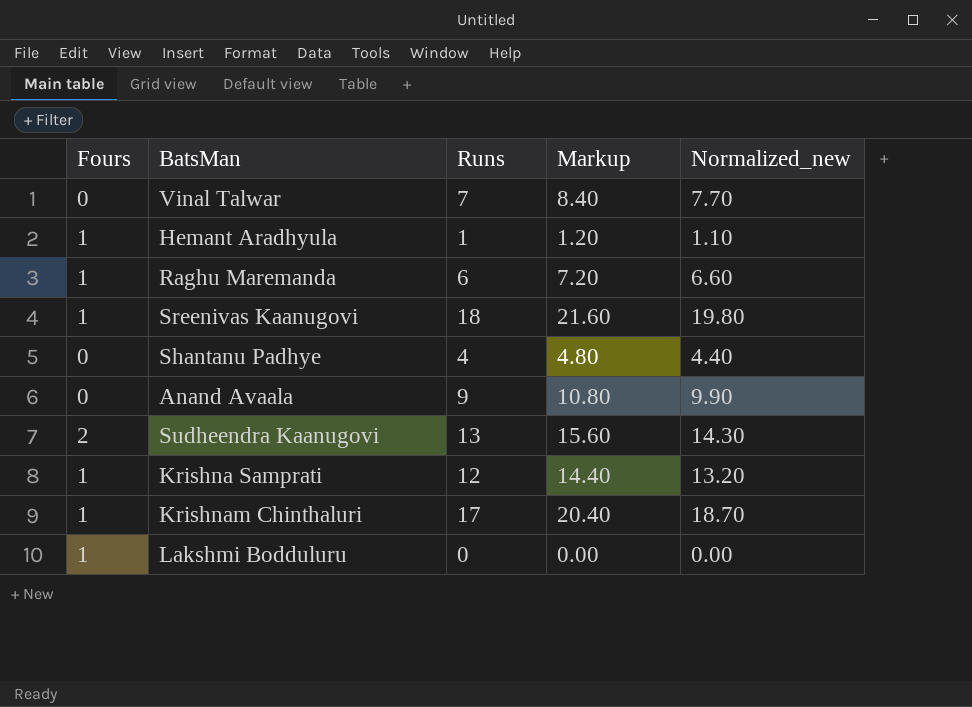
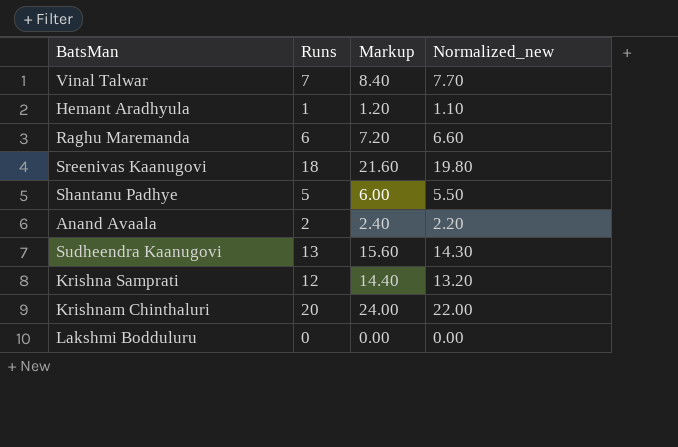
column Fours | position: 1 -> none
Shantanu Padhye | Runs: 4 -> 5
Shantanu Padhye | Markup: 4.80 -> 6.00
Shantanu Padhye | Normalized_new: 4.40 -> 5.50
Anand Avaala | Runs: 9 -> 2
Anand Avaala | Markup: 10.80 -> 2.40
Anand Avaala | Normalized_new: 9.90 -> 2.20
Krishnam Chinthaluri | Runs: 17 -> 20
Krishnam Chinthaluri | Markup: 20.40 -> 24.00
Krishnam Chinthaluri | Normalized_new: 18.70 -> 22.00

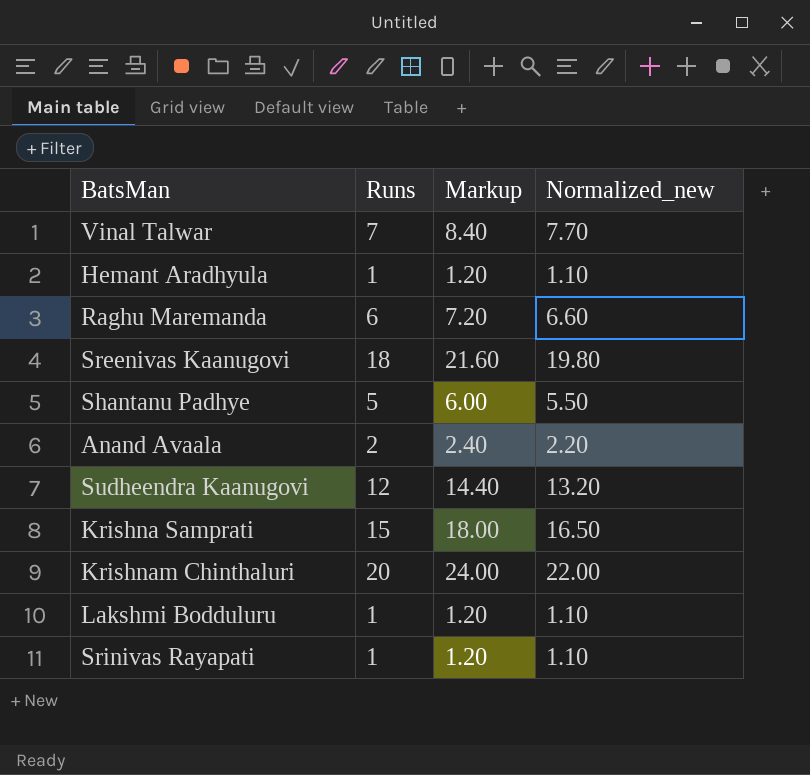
Sudheendra Kaanugovi | Runs: 13 -> 12
Sudheendra Kaanugovi | Markup: 15.60 -> 14.40
Sudheendra Kaanugovi | Normalized_new: 14.30 -> 13.20
Krishna Samprati | Runs: 12 -> 15
Krishna Samprati | Markup: 14.40 -> 18.00
Krishna Samprati | Normalized_new: 13.20 -> 16.50
Lakshmi Bodduluru | Runs: 0 -> 1
Lakshmi Bodduluru | Markup: 0.00 -> 1.20
Lakshmi Bodduluru | Normalized_new: 0.00 -> 1.10
row Srinivas Rayapati: none -> 1 | 1.20 | 1.10

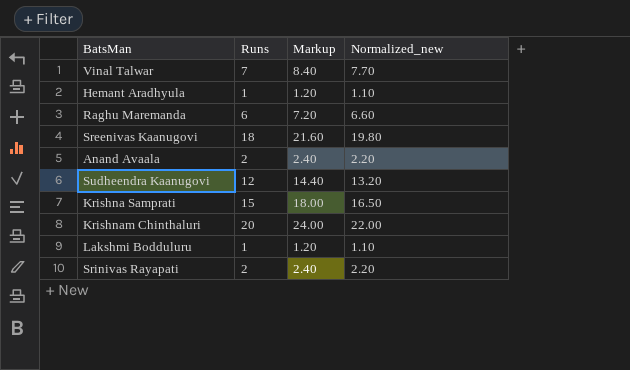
row Shantanu Padhye: 5 | 6.00 | 5.50 -> none
Srinivas Rayapati | Runs: 1 -> 2
Srinivas Rayapati | Markup: 1.20 -> 2.40
Srinivas Rayapati | Normalized_new: 1.10 -> 2.20

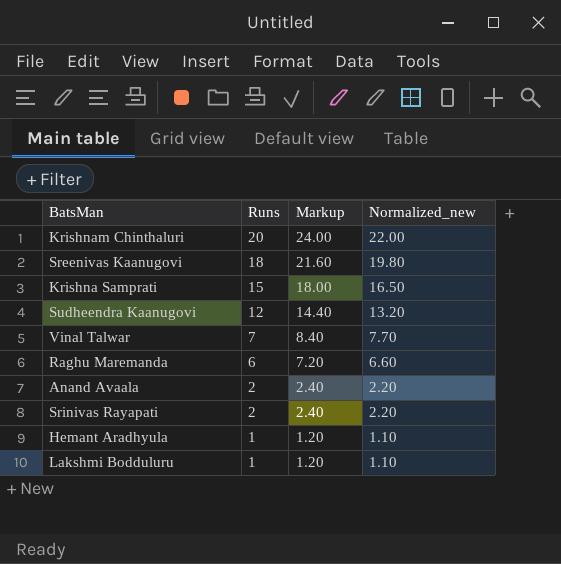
row order: none -> Runs descending

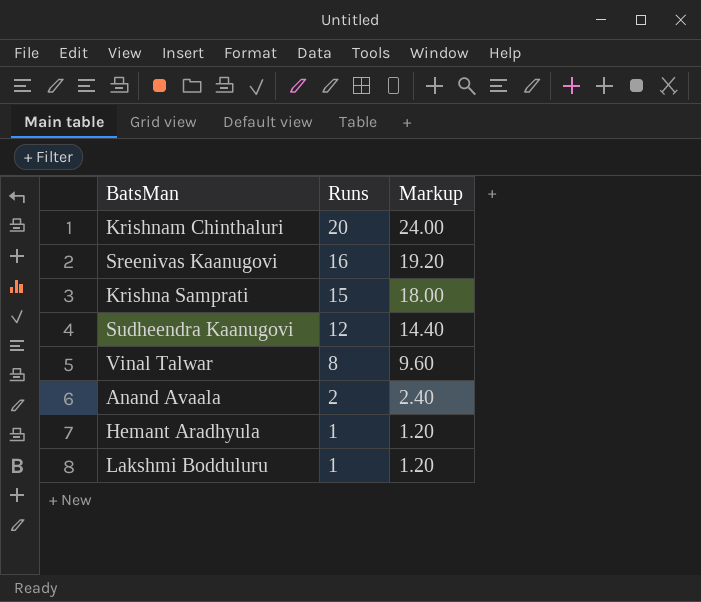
column Normalized_new | formula: [Runs] * 1.1 -> none
row Raghu Maremanda: 6 | 7.20 | 6.60 -> none
row Srinivas Rayapati: 2 | 2.40 | 2.20 -> none
Sreenivas Kaanugovi | Runs: 18 -> 16
Sreenivas Kaanugovi | Markup: 21.60 -> 19.20
Vinal Talwar | Runs: 7 -> 8
Vinal Talwar | Markup: 8.40 -> 9.60

